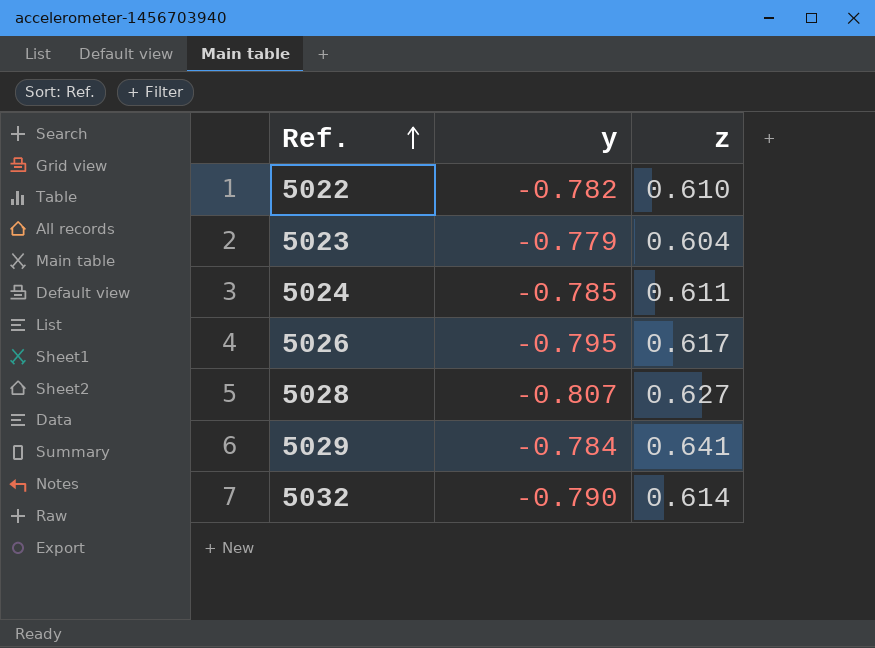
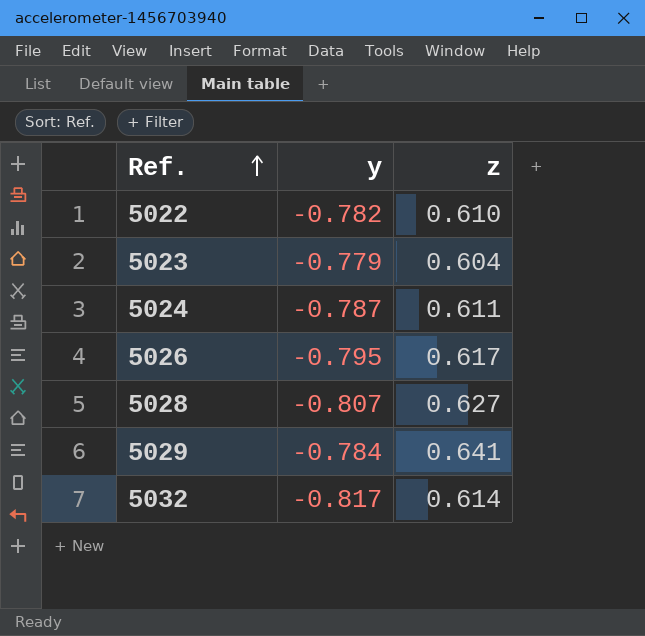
5024 | y: -0.785 -> -0.787
5032 | y: -0.790 -> -0.817

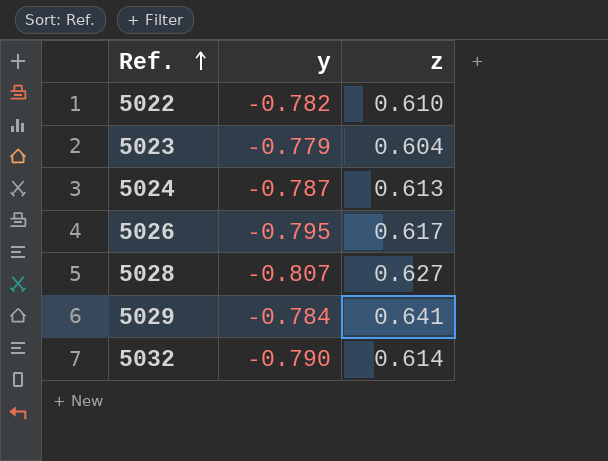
5024 | z: 0.611 -> 0.613
5032 | y: -0.817 -> -0.790

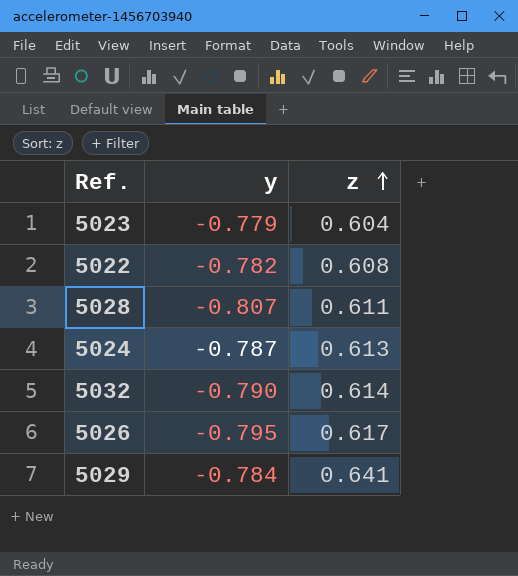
row order: Ref. ascending -> z ascending
5022 | z: 0.610 -> 0.608
5028 | z: 0.627 -> 0.611

